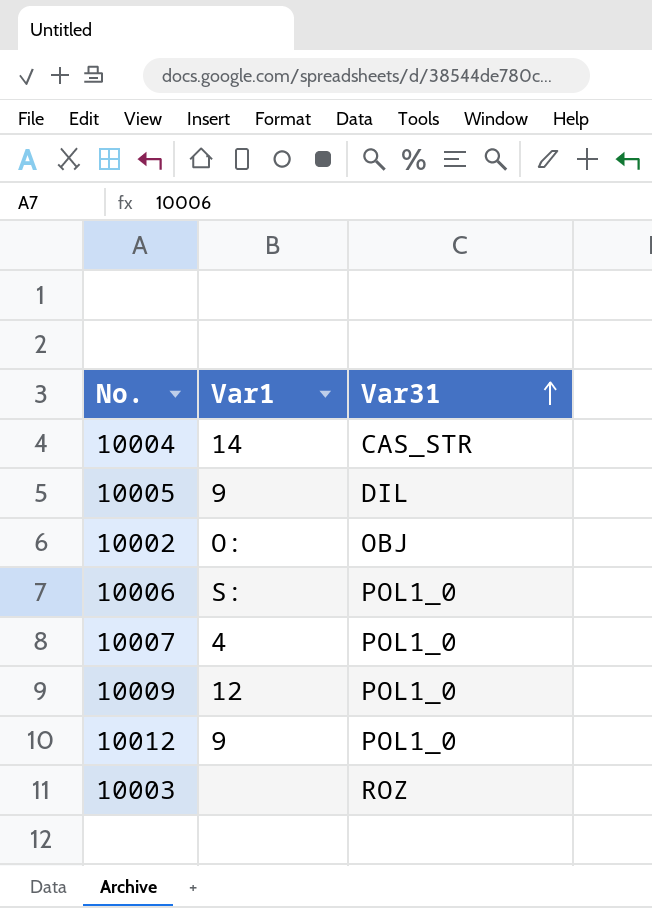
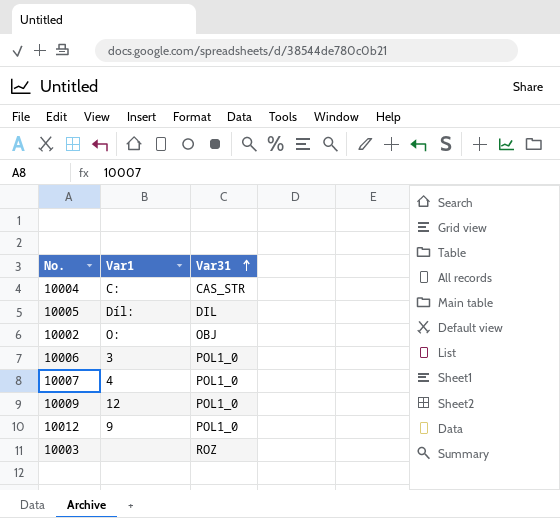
10004 | Var1: 14 -> C:
10005 | Var1: 9 -> Díl:
10006 | Var1: S: -> 3

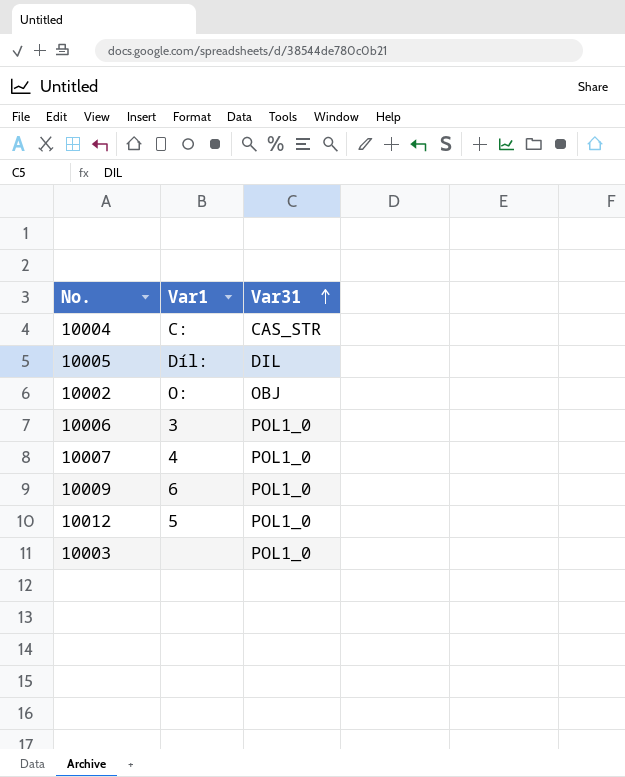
10009 | Var1: 12 -> 6
10012 | Var1: 9 -> 5
10003 | Var31: ROZ -> POL1_0

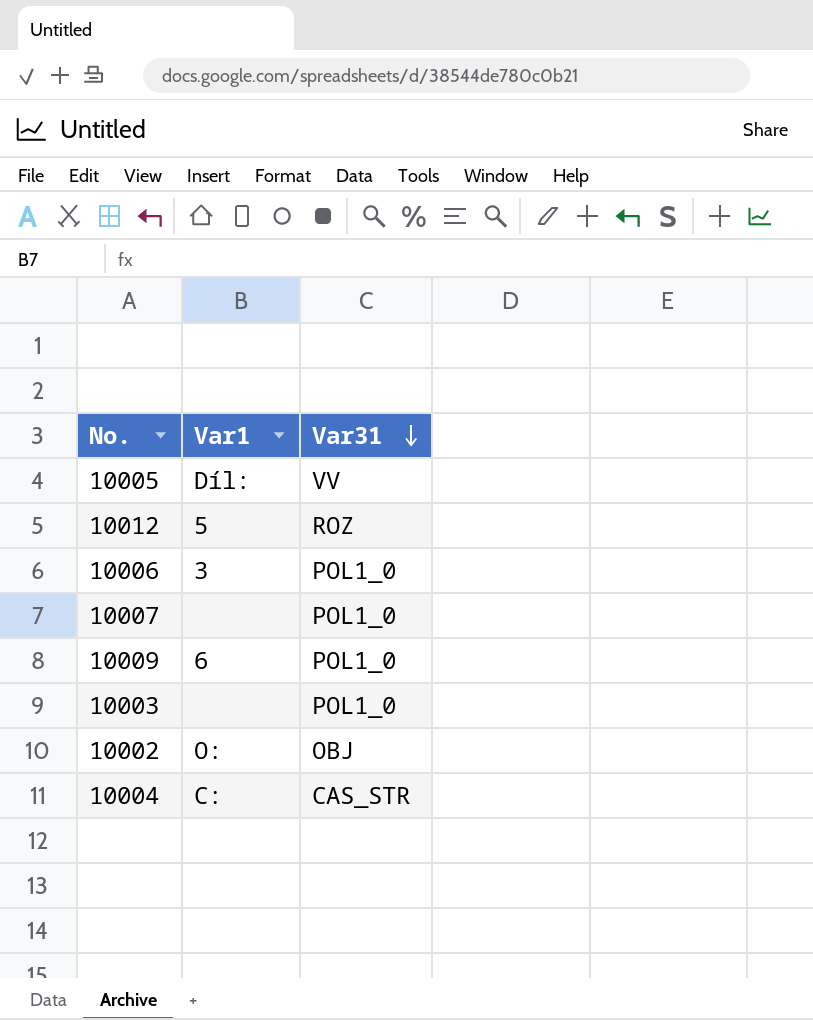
row order: Var31 ascending -> Var31 descending
10005 | Var31: DIL -> VV
10012 | Var31: POL1_0 -> ROZ
10007 | Var1: 4 -> none

